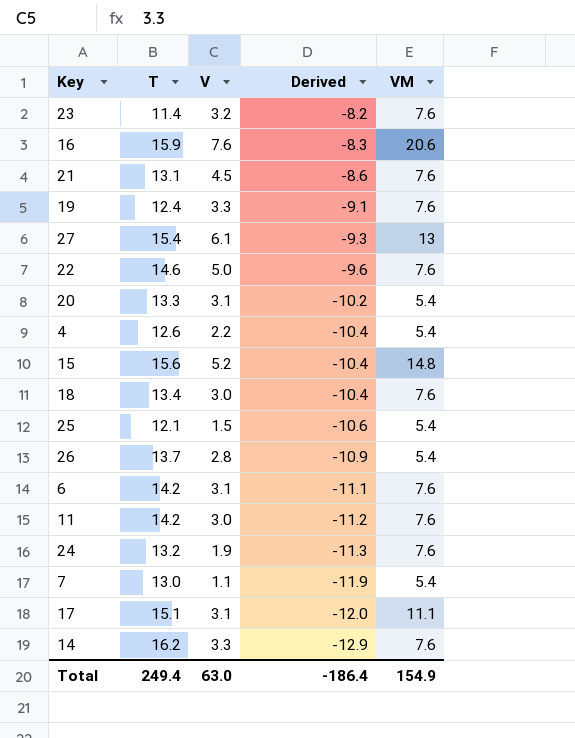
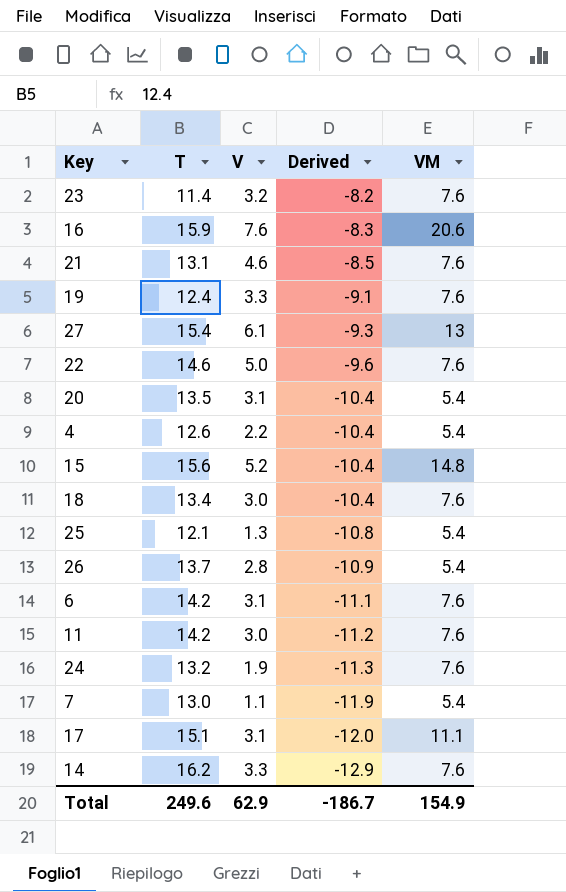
21 | V: 4.5 -> 4.6
21 | Derived: -8.6 -> -8.5
20 | T: 13.3 -> 13.5
20 | Derived: -10.2 -> -10.4
25 | V: 1.5 -> 1.3
25 | Derived: -10.6 -> -10.8
Total | T: 249.4 -> 249.6
Total | V: 63.0 -> 62.9
Total | Derived: -186.4 -> -186.7

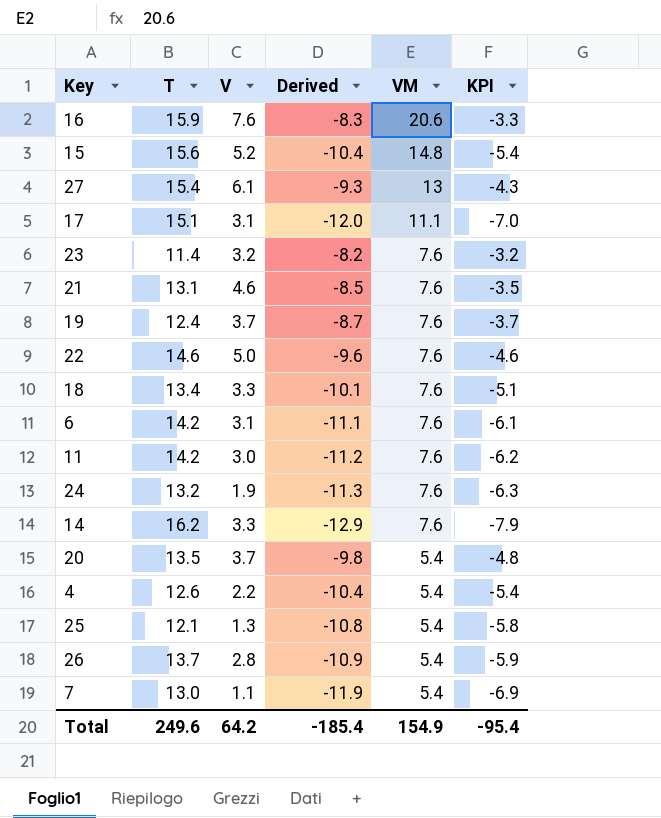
row order: Derived descending -> VM descending
column KPI | formula: none -> [Derived] + 5
19 | V: 3.3 -> 3.7
19 | Derived: -9.1 -> -8.7
18 | V: 3.0 -> 3.3
18 | Derived: -10.4 -> -10.1
20 | V: 3.1 -> 3.7
20 | Derived: -10.4 -> -9.8
Total | V: 62.9 -> 64.2
Total | Derived: -186.7 -> -185.4

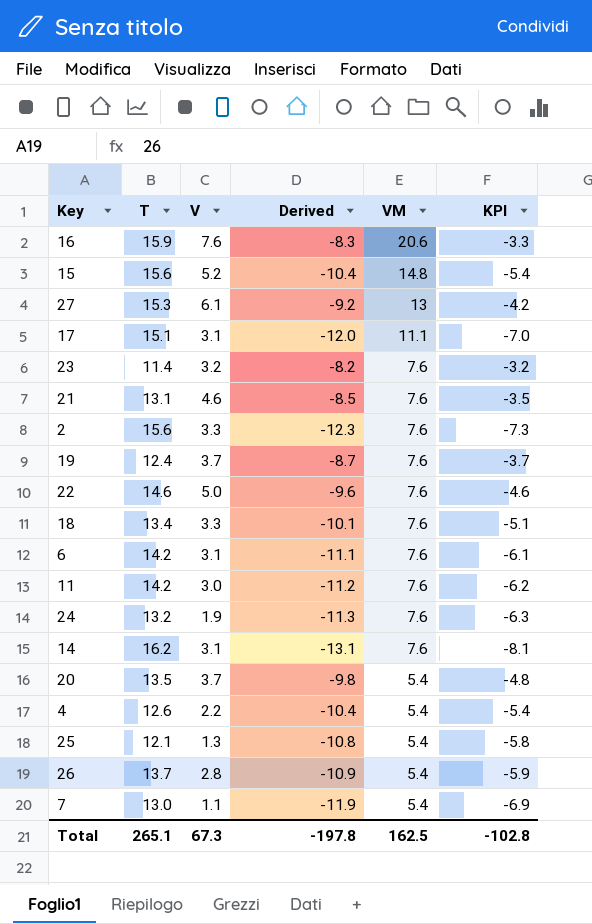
27 | T: 15.4 -> 15.3
27 | Derived: -9.3 -> -9.2
27 | KPI: -4.3 -> -4.2
row 2: none -> 15.6 | 3.3 | -12.3 | 7.6 | -7.3
14 | V: 3.3 -> 3.1
14 | Derived: -12.9 -> -13.1
14 | KPI: -7.9 -> -8.1
Total | T: 249.6 -> 265.1
Total | V: 64.2 -> 67.3
Total | Derived: -185.4 -> -197.8
Total | VM: 154.9 -> 162.5
Total | KPI: -95.4 -> -102.8

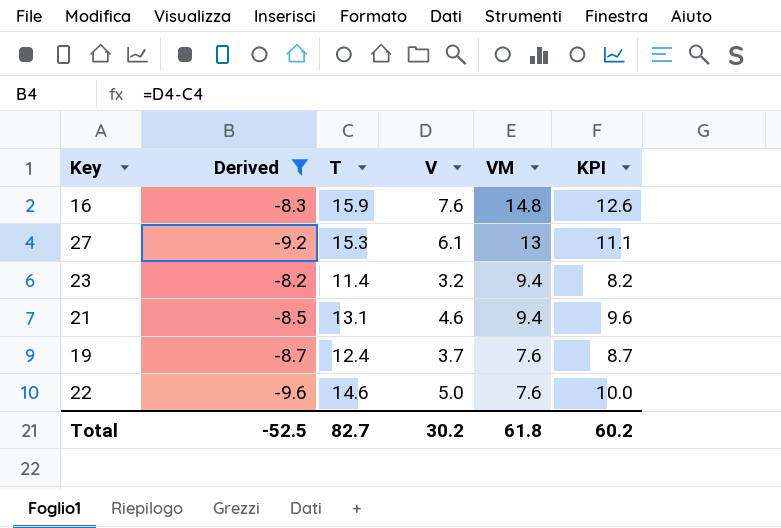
filter: none -> Derived >= -9.6
column Derived | position: 4 -> 2
column KPI | formula: [Derived] + 5 -> [V] + 5
16 | VM: 20.6 -> 14.8
23 | VM: 7.6 -> 9.4
21 | VM: 7.6 -> 9.4
Total | Derived: -197.8 -> -52.5
Total | T: 265.1 -> 82.7
Total | V: 67.3 -> 30.2
Total | VM: 162.5 -> 61.8
Total | KPI: -102.8 -> 60.2

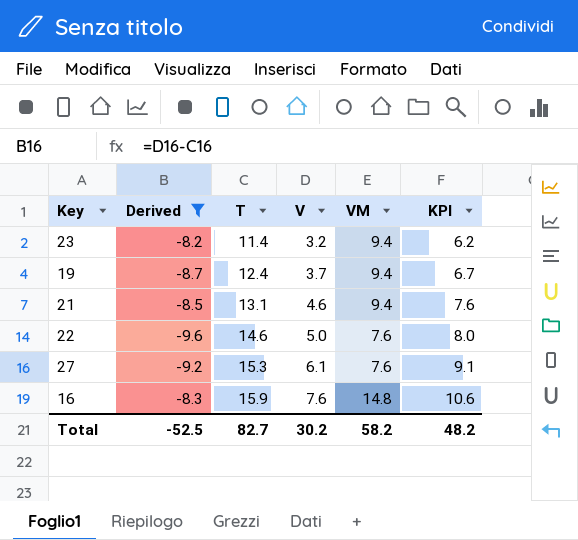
row order: VM descending -> T ascending
column KPI | formula: [V] + 5 -> [V] + 3
19 | VM: 7.6 -> 9.4
27 | VM: 13 -> 7.6
Total | VM: 61.8 -> 58.2
Total | KPI: 60.2 -> 48.2

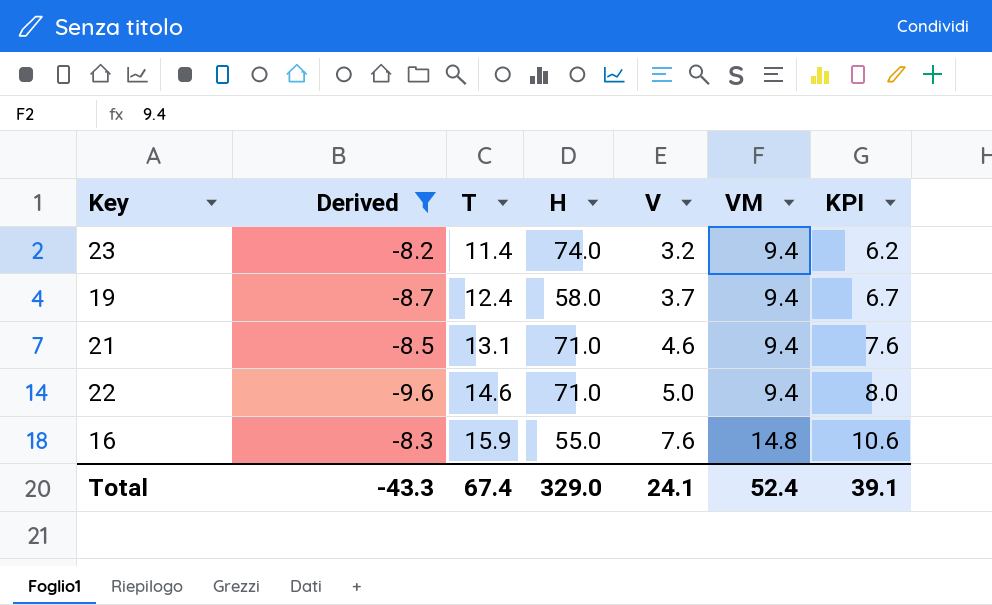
column H | position: none -> 4
row 27: -9.2 | 15.3 | 6.1 | 7.6 | 9.1 -> none
22 | VM: 7.6 -> 9.4
Total | Derived: -52.5 -> -43.3
Total | T: 82.7 -> 67.4
Total | V: 30.2 -> 24.1
Total | VM: 58.2 -> 52.4
Total | KPI: 48.2 -> 39.1

